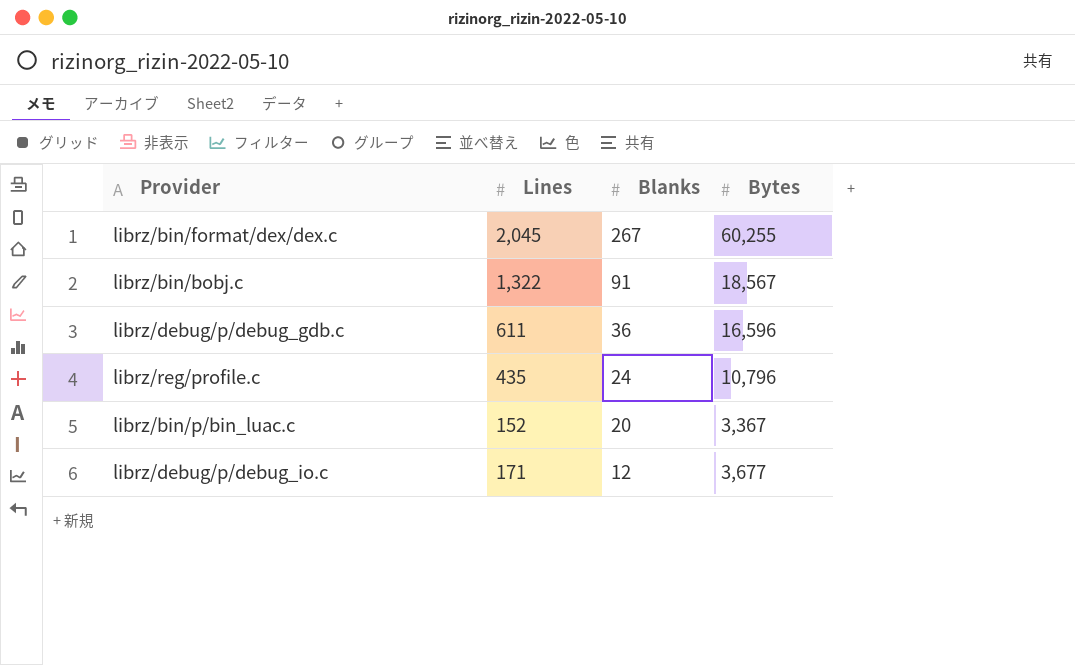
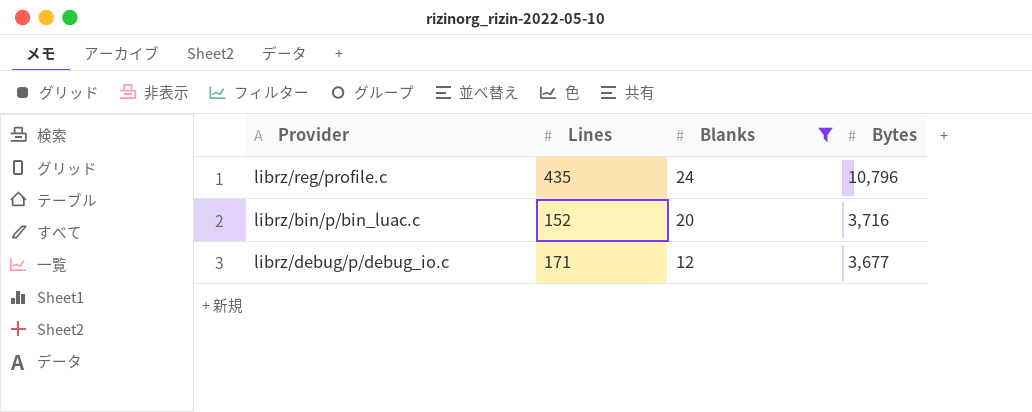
filter: none -> Blanks <= 24
librz/bin/p/bin_luac.c | Bytes: 3,367 -> 3,716

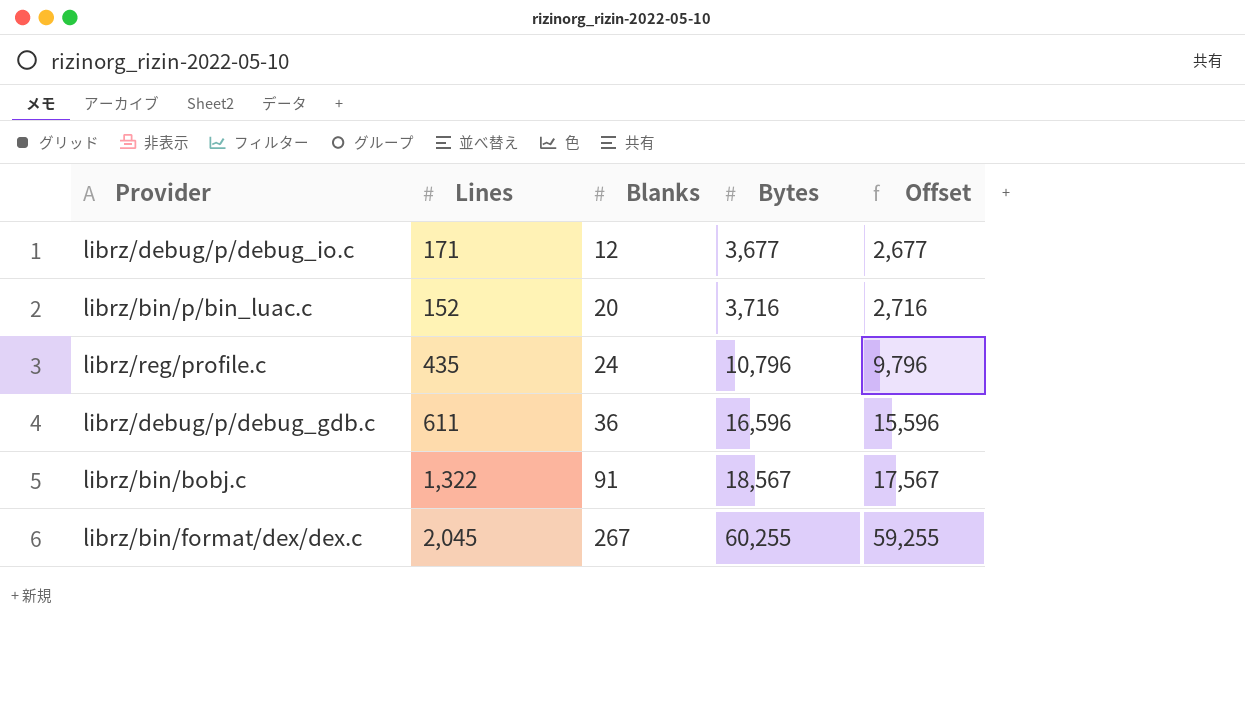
filter: Blanks <= 24 -> none
row order: Blanks descending -> Blanks ascending
column Offset | formula: none -> [Bytes] - 1000

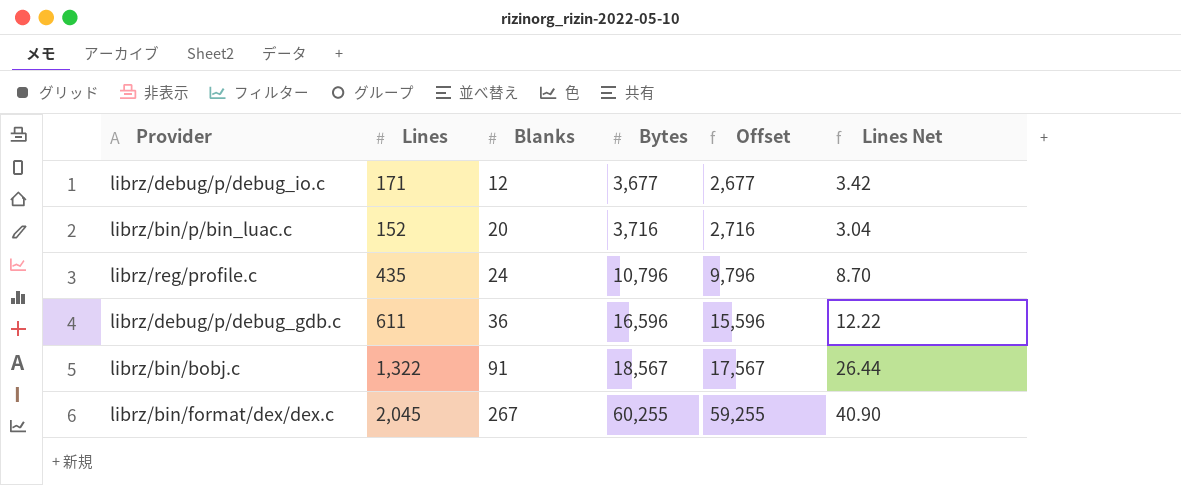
column Lines Net | formula: none -> [Lines] * 0.02

